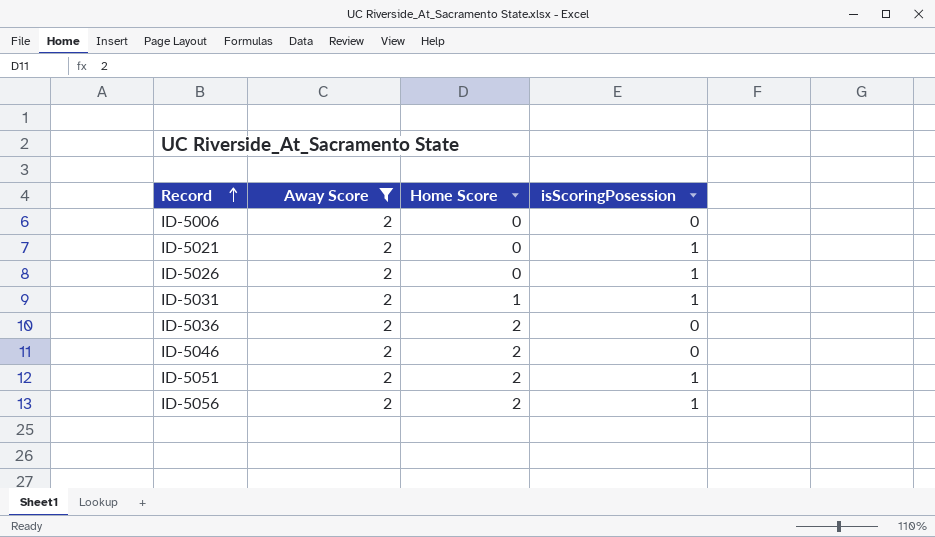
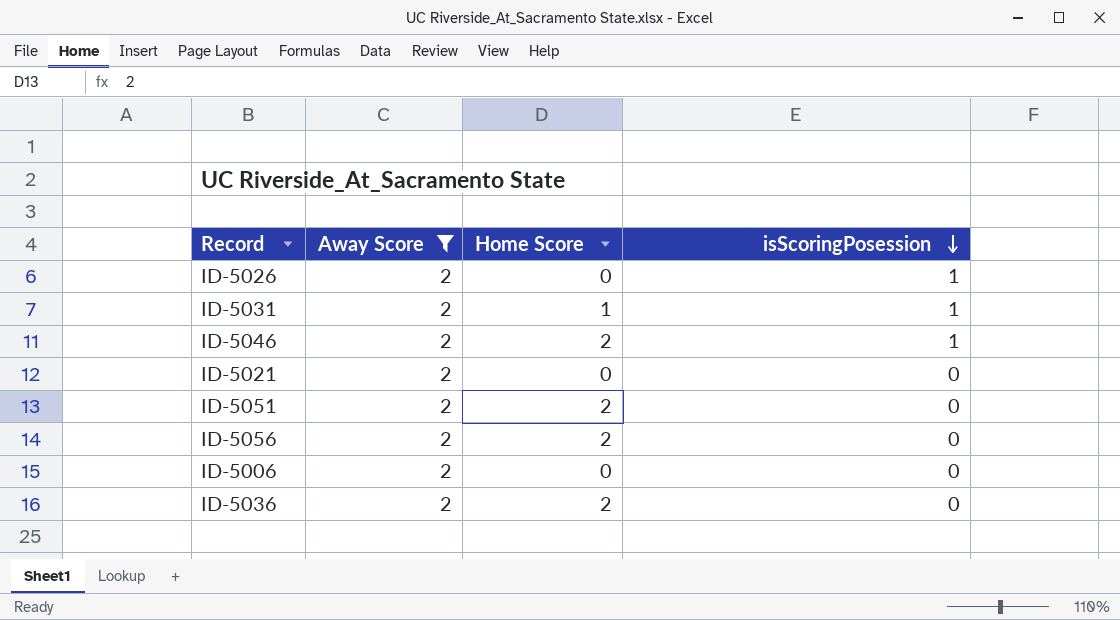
row order: Record ascending -> isScoringPosession descending
ID-5046 | isScoringPosession: 0 -> 1
ID-5021 | isScoringPosession: 1 -> 0
ID-5051 | isScoringPosession: 1 -> 0
ID-5056 | isScoringPosession: 1 -> 0

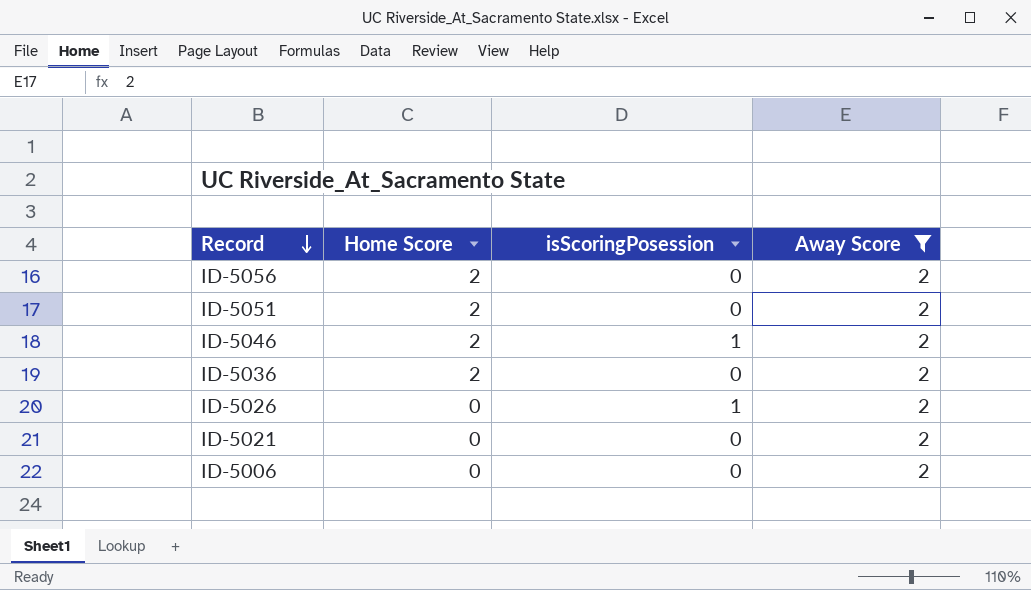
row order: isScoringPosession descending -> Record descending
column Away Score | position: 2 -> 4
row ID-5031: 2 | 1 | 1 -> none

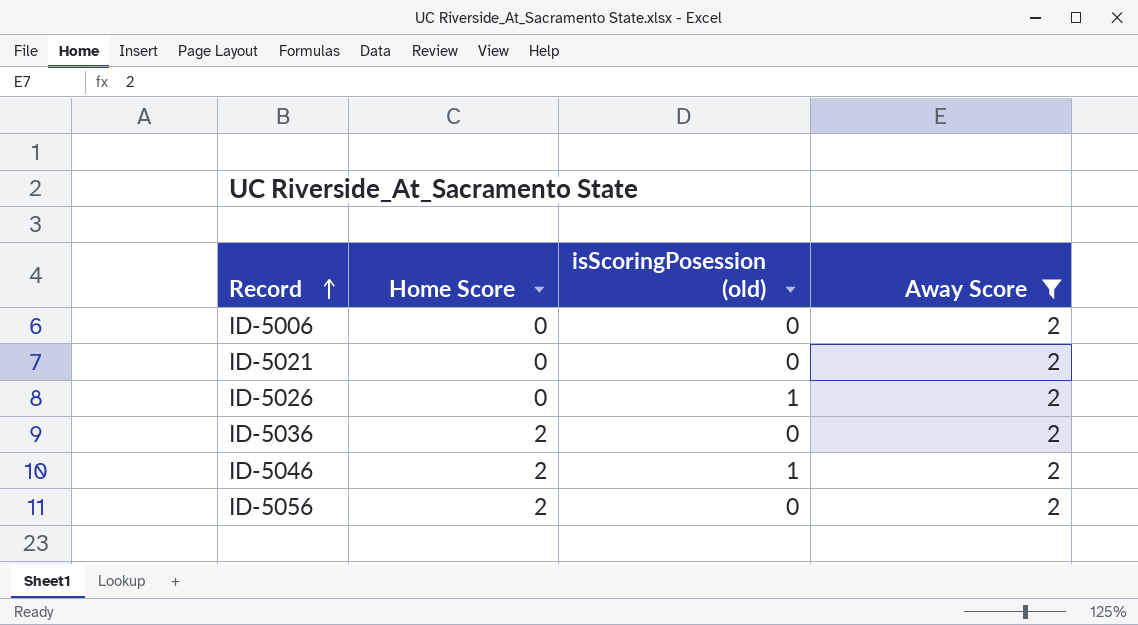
row order: Record descending -> Record ascending
column name: isScoringPosession -> isScoringPosession (old)
row ID-5051: 2 | 0 | 2 -> none

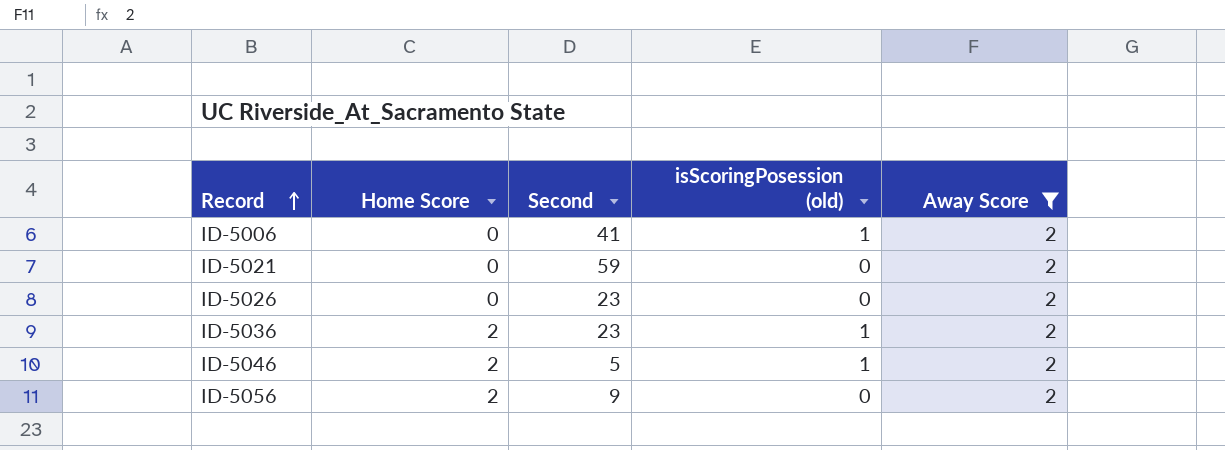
column Second | position: none -> 3
ID-5006 | isScoringPosession (old): 0 -> 1
ID-5026 | isScoringPosession (old): 1 -> 0
ID-5036 | isScoringPosession (old): 0 -> 1

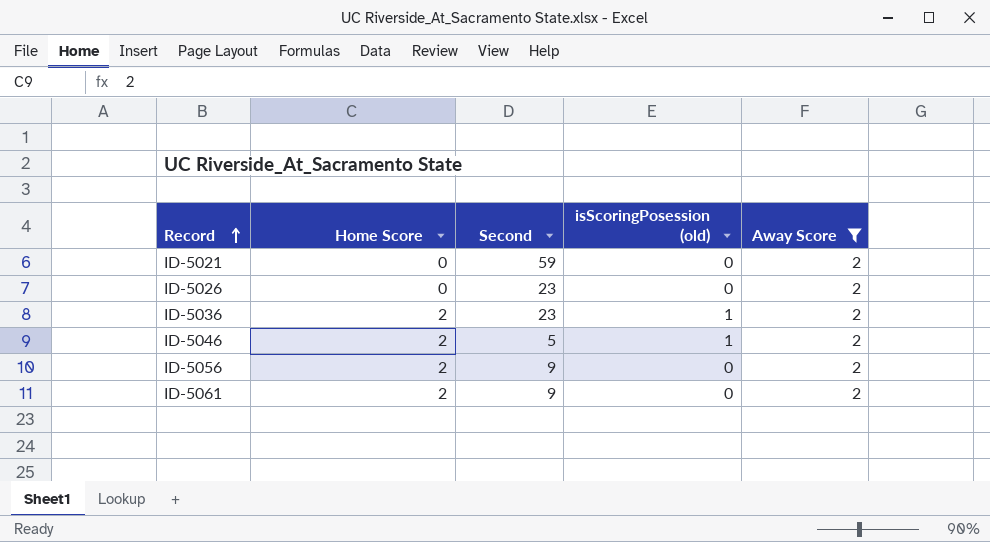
row ID-5006: 0 | 41 | 1 | 2 -> none
row ID-5061: none -> 2 | 9 | 0 | 2

